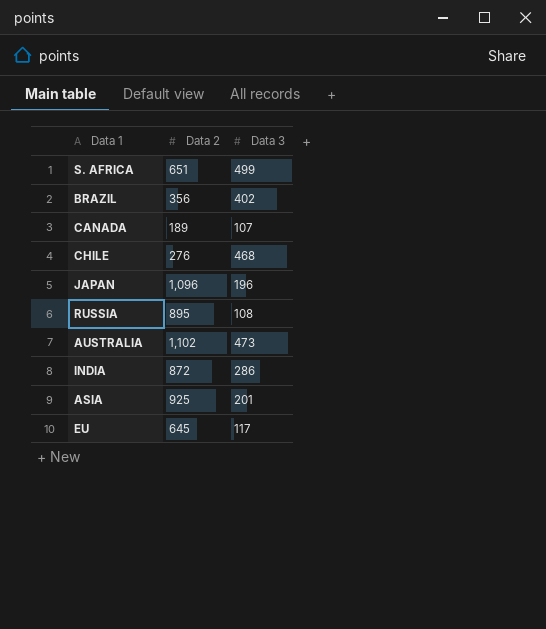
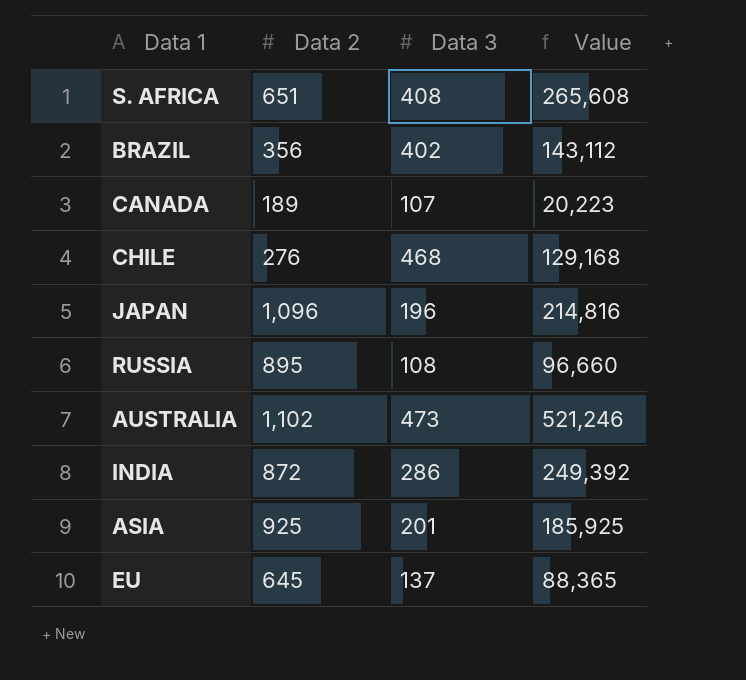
column Value | formula: none -> [Data 2] * [Data 3]
S. AFRICA | Data 3: 499 -> 408
EU | Data 3: 117 -> 137

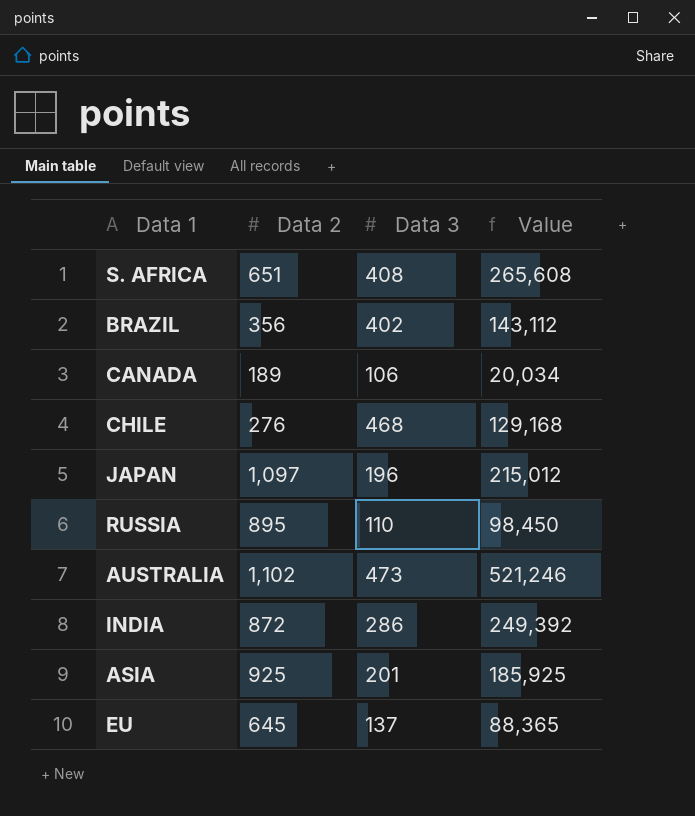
CANADA | Data 3: 107 -> 106
CANADA | Value: 20,223 -> 20,034
JAPAN | Data 2: 1,096 -> 1,097
JAPAN | Value: 214,816 -> 215,012
RUSSIA | Data 3: 108 -> 110
RUSSIA | Value: 96,660 -> 98,450

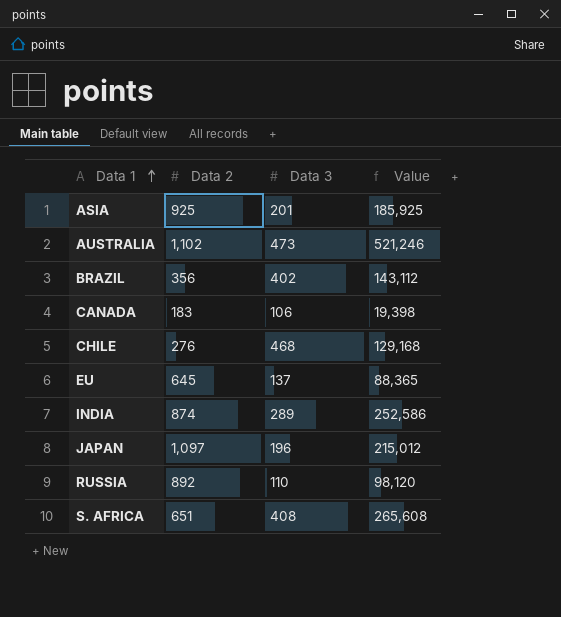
row order: none -> Data 1 ascending
CANADA | Data 2: 189 -> 183
CANADA | Value: 20,034 -> 19,398
INDIA | Data 2: 872 -> 874
INDIA | Data 3: 286 -> 289
INDIA | Value: 249,392 -> 252,586
RUSSIA | Data 2: 895 -> 892
RUSSIA | Value: 98,450 -> 98,120

